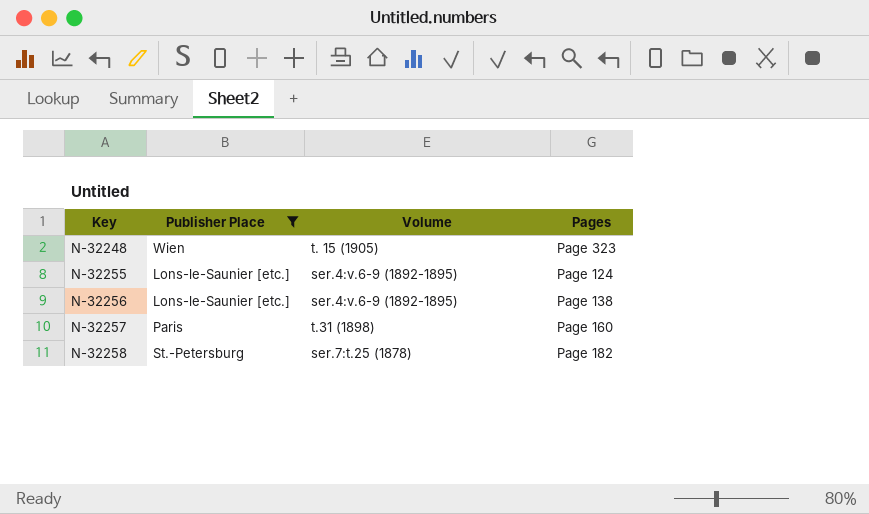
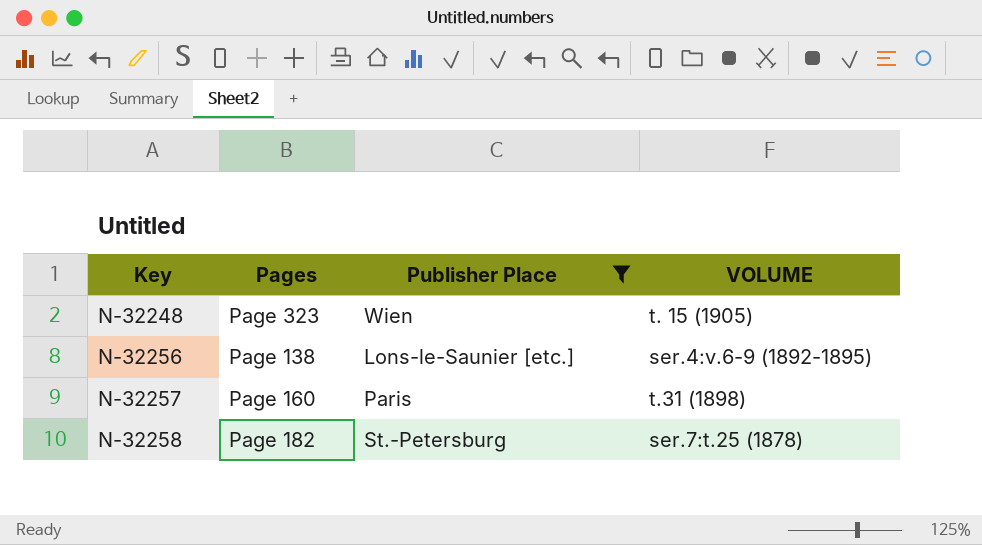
column Pages | position: 4 -> 2
column name: Volume -> VOLUME
row N-32255: Lons-le-Saunier [etc.] | ser.4:v.6-9 (1892-1895) | Page 124 -> none

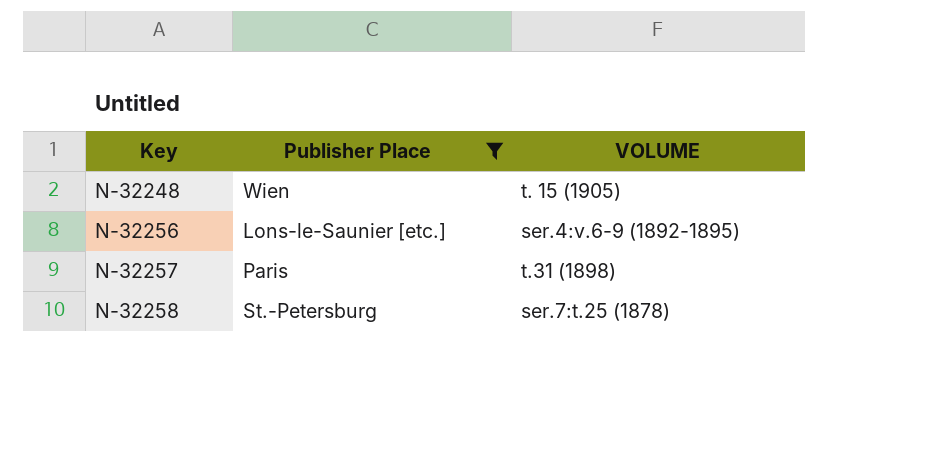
column Pages | position: 2 -> none

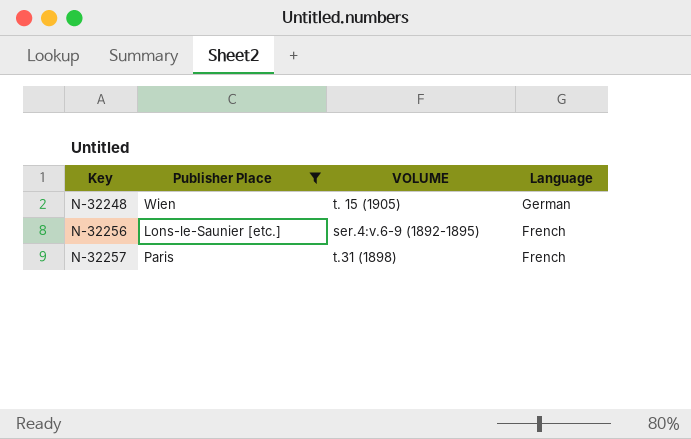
column Language | position: none -> 4
row N-32258: St.-Petersburg | ser.7:t.25 (1878) -> none

